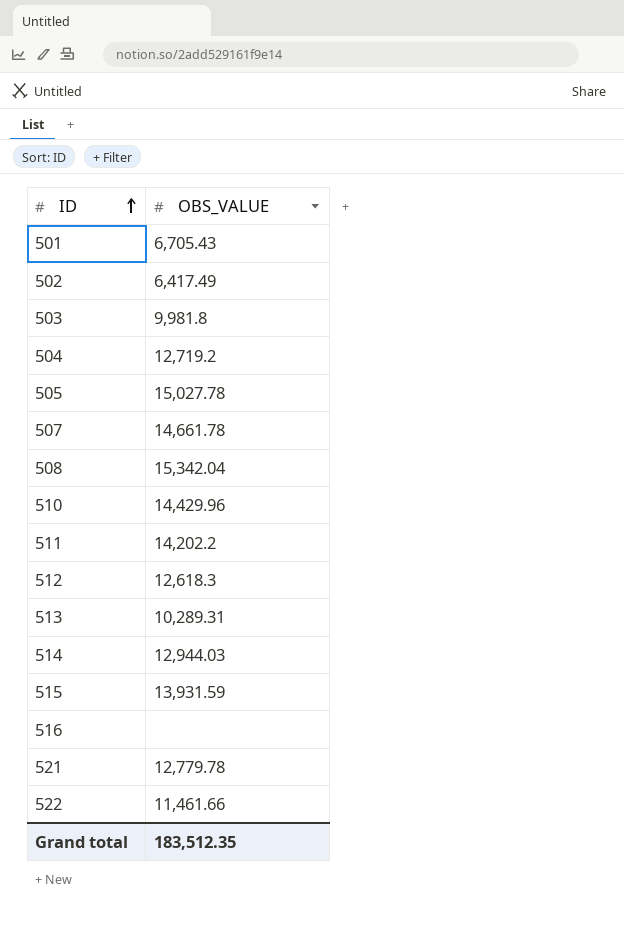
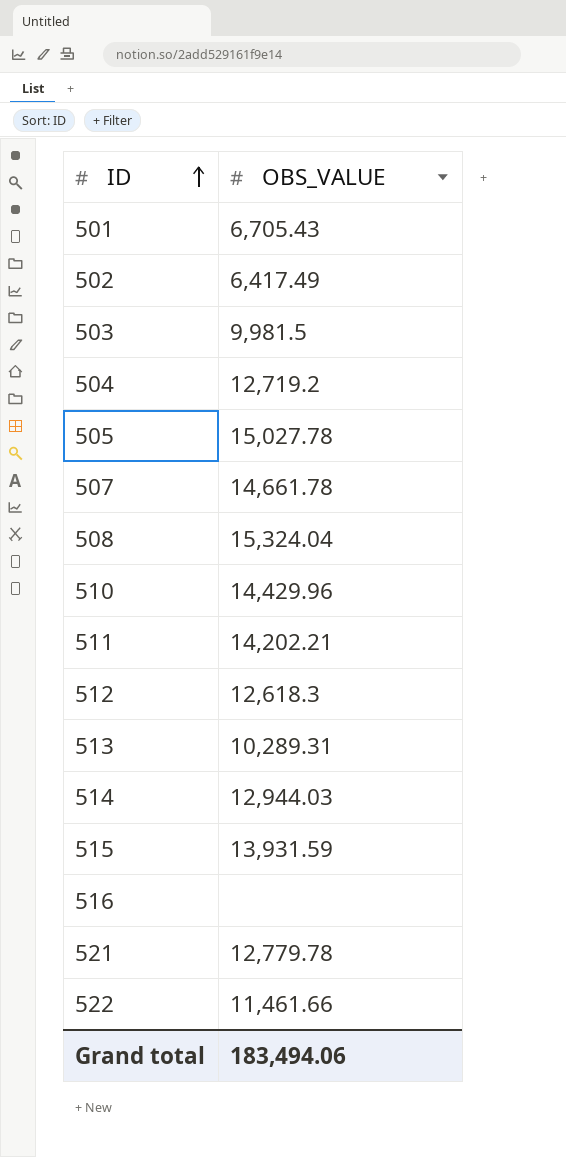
503 | OBS_VALUE: 9,981.8 -> 9,981.5
508 | OBS_VALUE: 15,342.04 -> 15,324.04
511 | OBS_VALUE: 14,202.2 -> 14,202.21
Grand total | OBS_VALUE: 183,512.35 -> 183,494.06

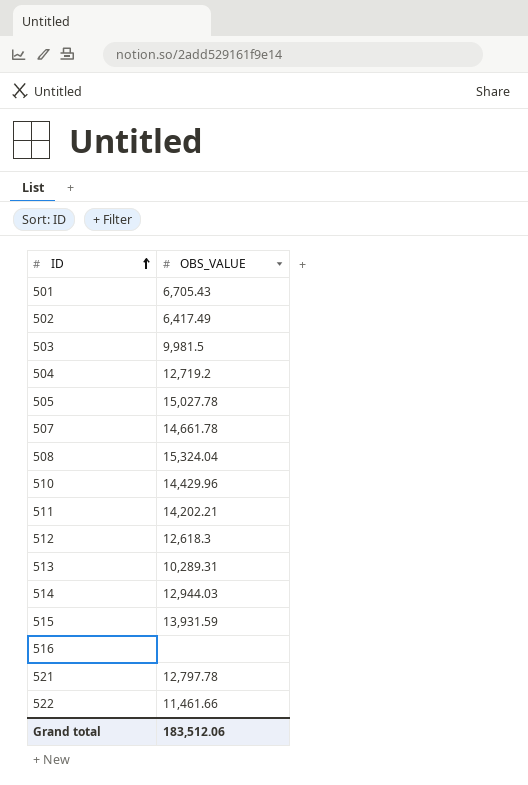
521 | OBS_VALUE: 12,779.78 -> 12,797.78
Grand total | OBS_VALUE: 183,494.06 -> 183,512.06

